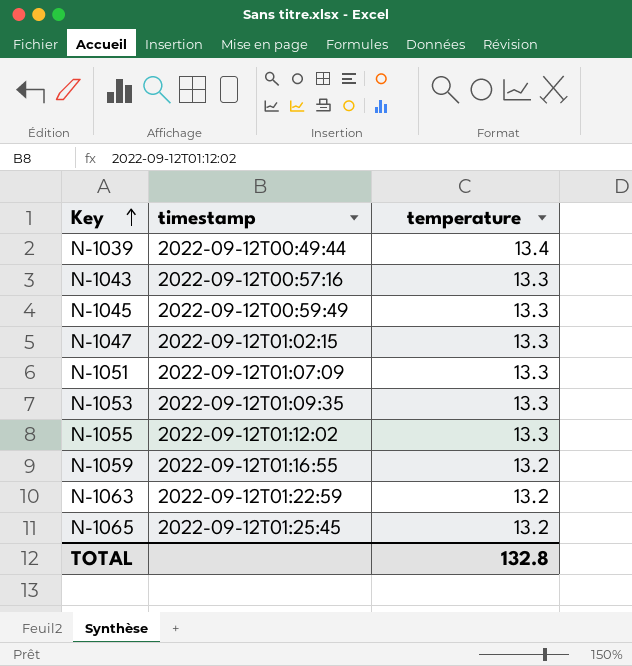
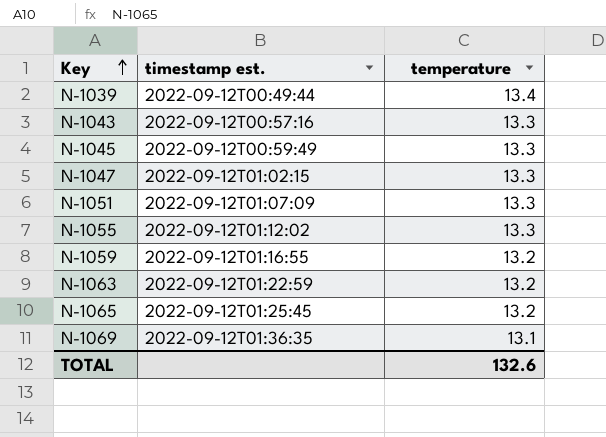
column name: timestamp -> timestamp est.
row N-1053: 2022-09-12T01:09:35 | 13.3 -> none
row N-1069: none -> 2022-09-12T01:36:35 | 13.1
TOTAL | temperature: 132.8 -> 132.6

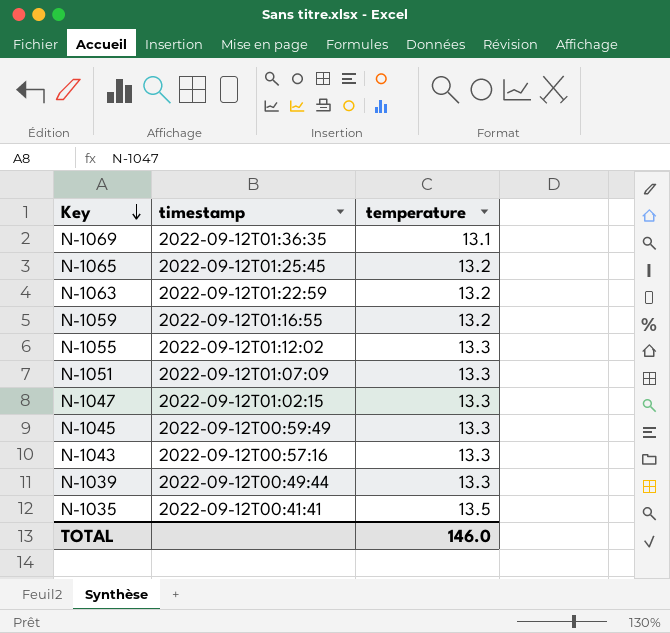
row order: Key ascending -> Key descending
column name: timestamp est. -> timestamp
N-1039 | temperature: 13.4 -> 13.3
row N-1035: none -> 2022-09-12T00:41:41 | 13.5
TOTAL | temperature: 132.6 -> 146.0

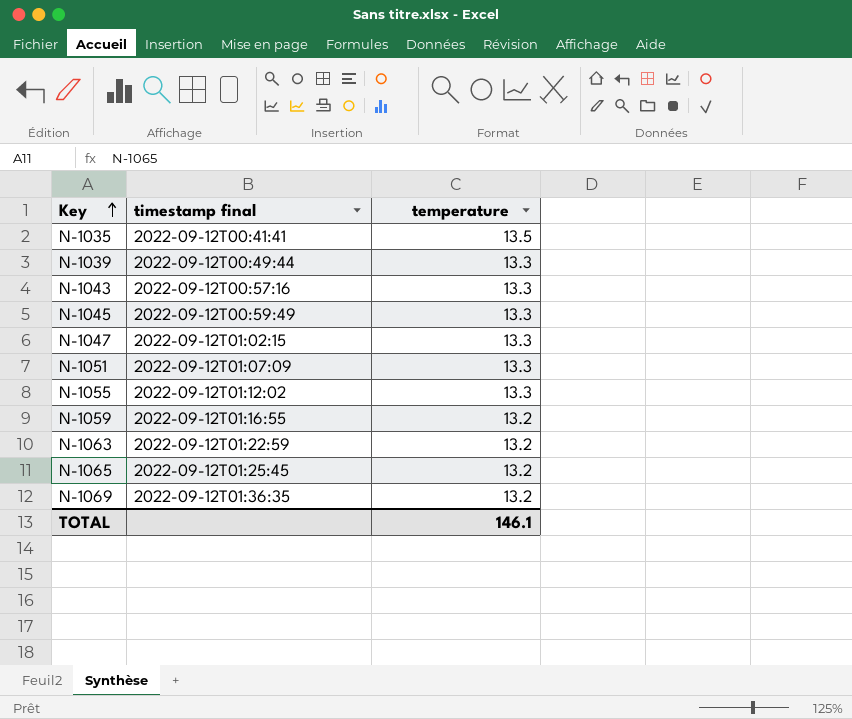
row order: Key descending -> Key ascending
column name: timestamp -> timestamp final
N-1069 | temperature: 13.1 -> 13.2
TOTAL | temperature: 146.0 -> 146.1

